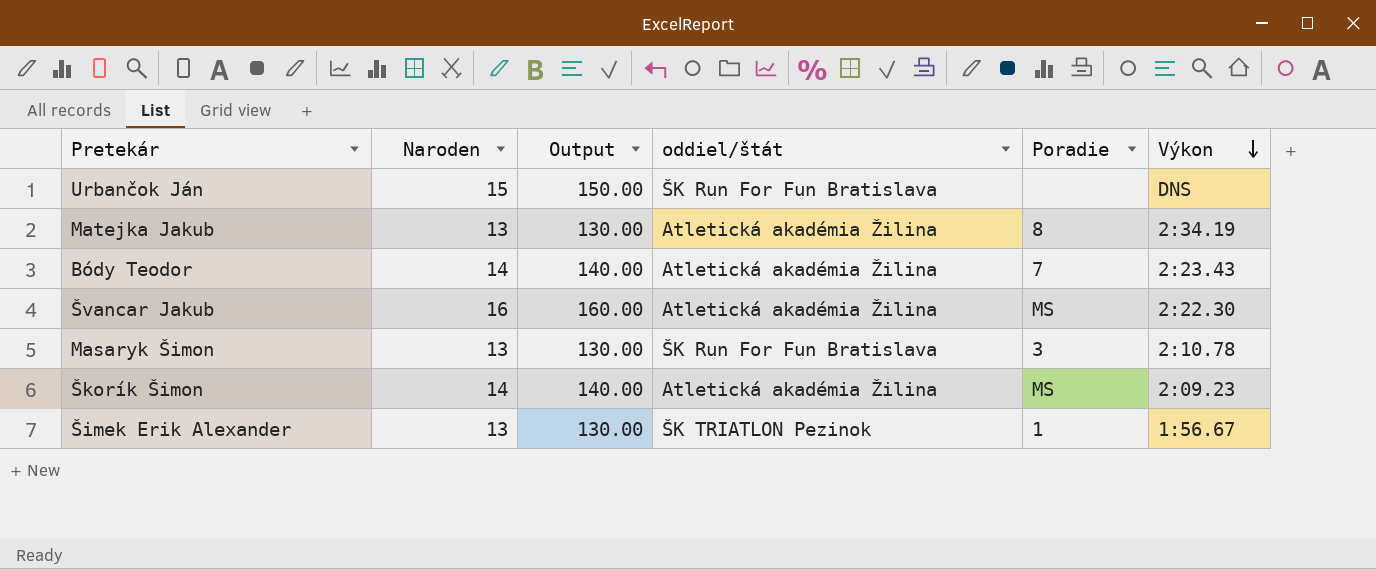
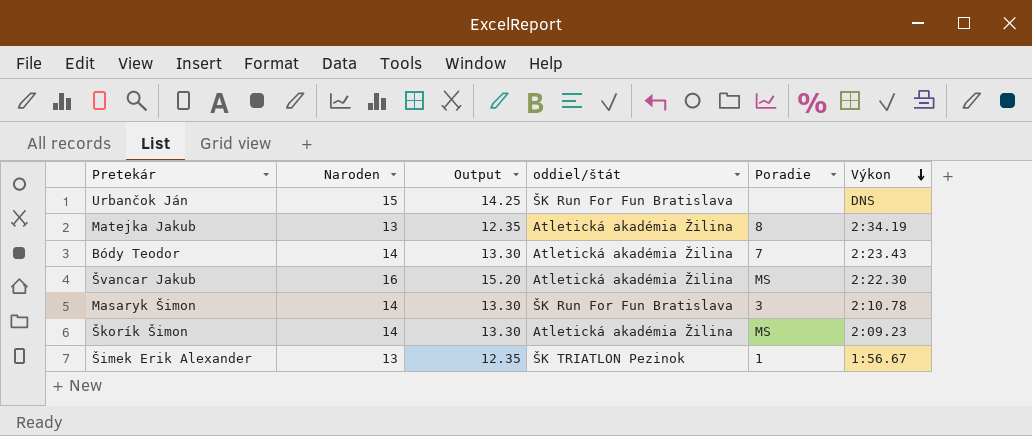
column Output | formula: [Naroden] * 10 -> [Naroden] * 0.95
Masaryk Šimon | Naroden: 13 -> 14

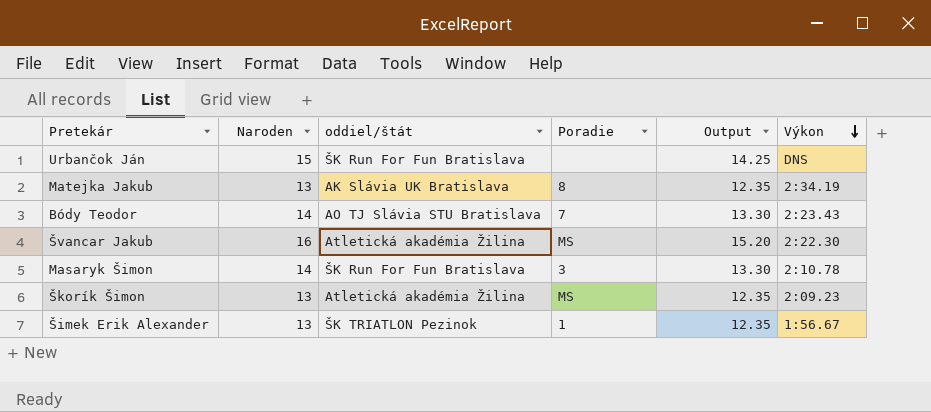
column Output | position: 3 -> 5
Matejka Jakub | oddiel/štát: Atletická akadémia Žilina -> AK Slávia UK Bratislava
Bódy Teodor | oddiel/štát: Atletická akadémia Žilina -> AO TJ Slávia STU Bratislava
Škorík Šimon | Naroden: 14 -> 13
Škorík Šimon | Output: 13.30 -> 12.35

